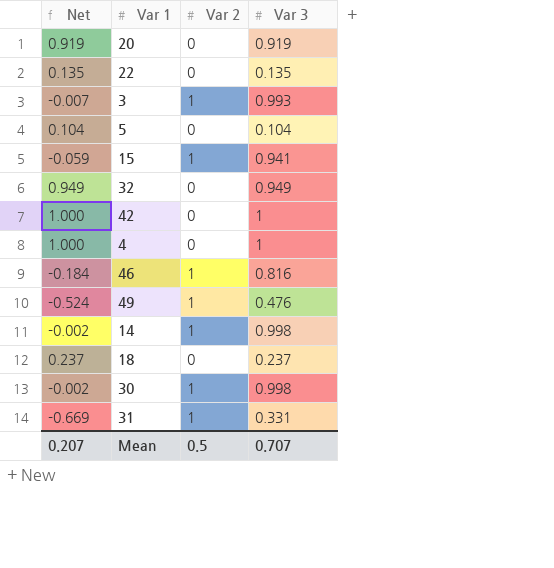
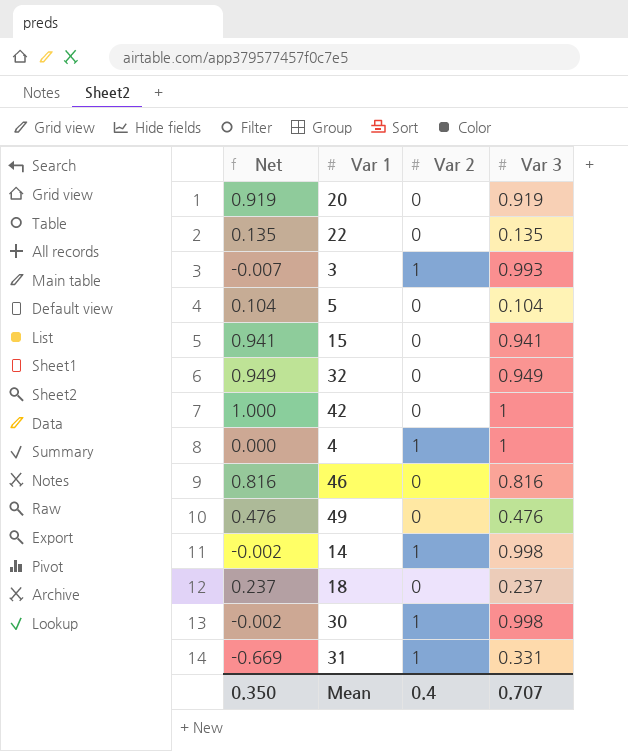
15 | Net: -0.059 -> 0.941
15 | Var 2: 1 -> 0
4 | Net: 1.000 -> 0.000
4 | Var 2: 0 -> 1
46 | Net: -0.184 -> 0.816
46 | Var 2: 1 -> 0
49 | Net: -0.524 -> 0.476
49 | Var 2: 1 -> 0
Mean | Net: 0.207 -> 0.350
Mean | Var 2: 0.5 -> 0.4

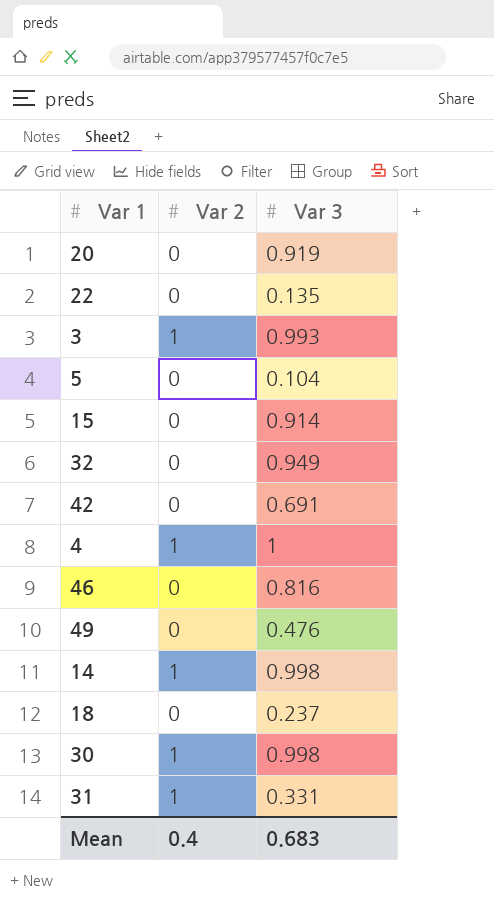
column Net | formula: [Var 3] - [Var 2] -> none
15 | Var 3: 0.941 -> 0.914
42 | Var 3: 1 -> 0.691
Mean | Var 3: 0.707 -> 0.683

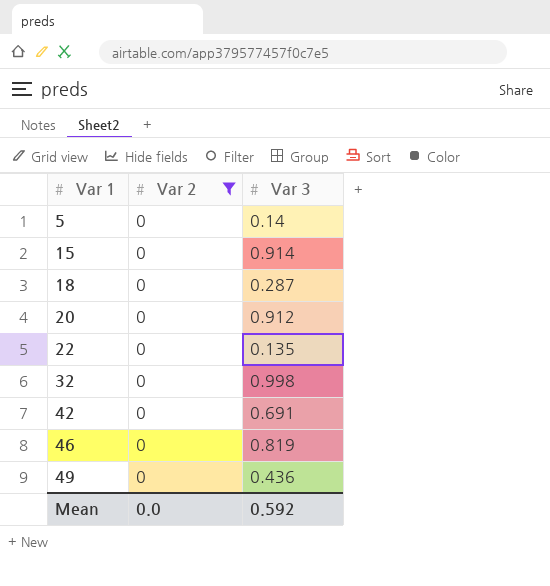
filter: none -> Var 2 = 0
row order: none -> Var 1 ascending
5 | Var 3: 0.104 -> 0.14
18 | Var 3: 0.237 -> 0.287
20 | Var 3: 0.919 -> 0.912
32 | Var 3: 0.949 -> 0.998
46 | Var 3: 0.816 -> 0.819
49 | Var 3: 0.476 -> 0.436
Mean | Var 2: 0.4 -> 0.0
Mean | Var 3: 0.683 -> 0.592

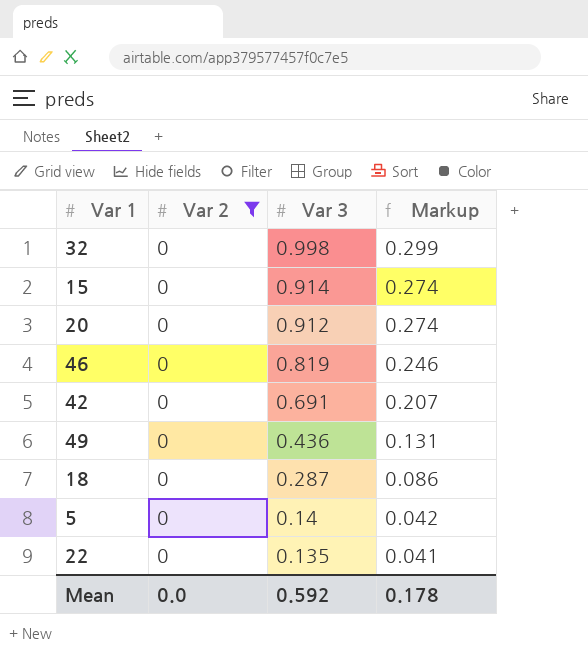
row order: Var 1 ascending -> Var 3 descending
column Markup | formula: none -> [Var 3] * 0.3

